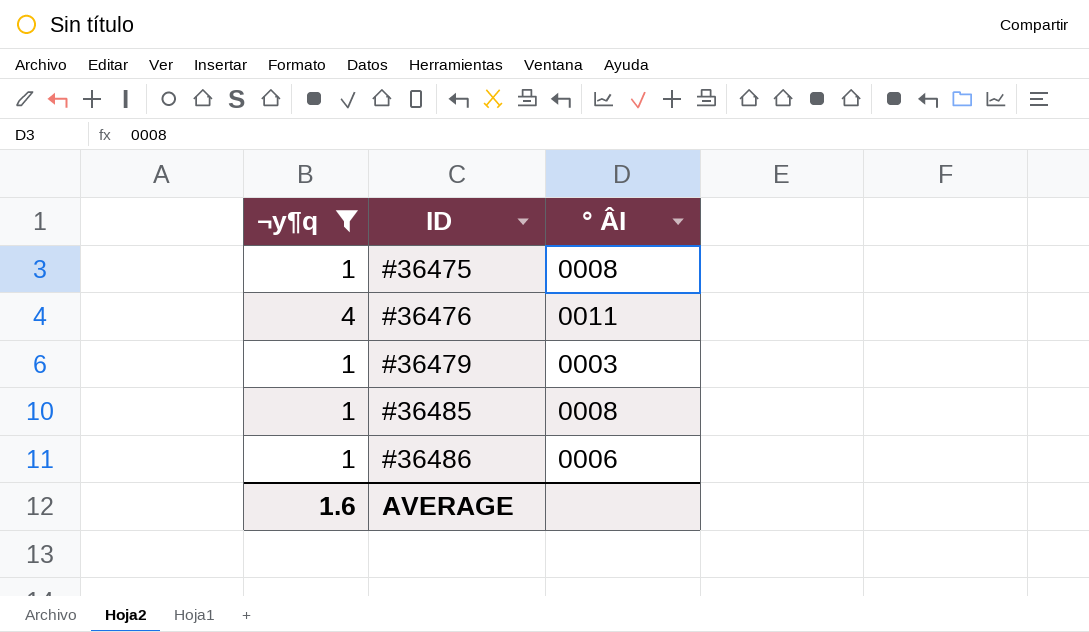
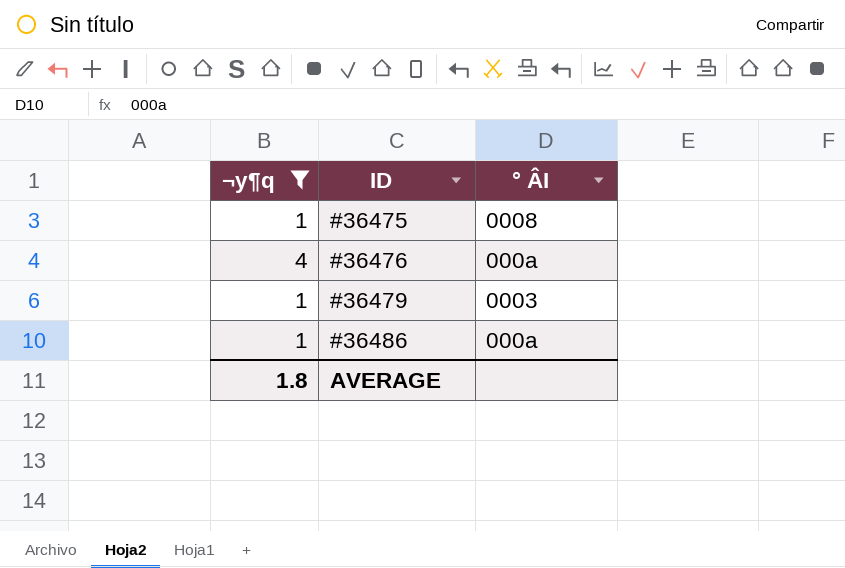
row #36485: 1 | 0008 -> none
#36476 | ° ÂI: 0011 -> 000a
#36486 | ° ÂI: 0006 -> 000a
AVERAGE | ¬y¶q: 1.6 -> 1.8

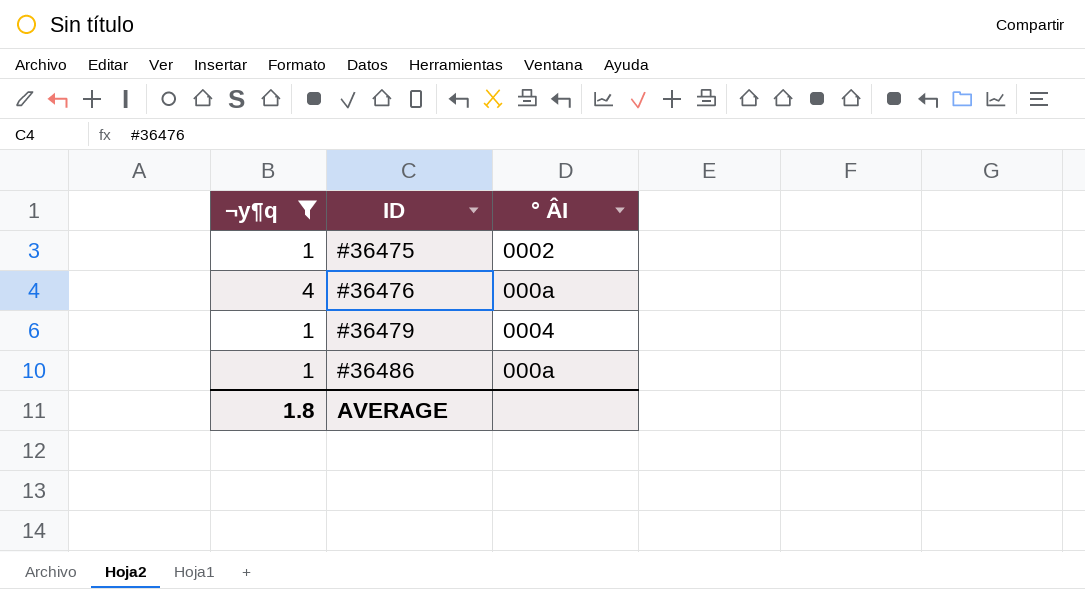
#36475 | ° ÂI: 0008 -> 0002
#36479 | ° ÂI: 0003 -> 0004

